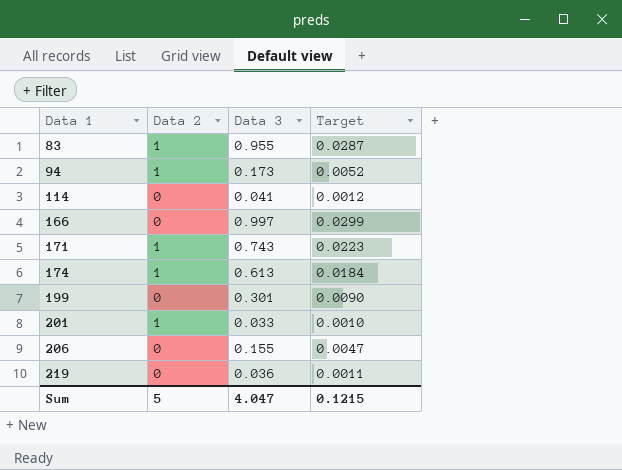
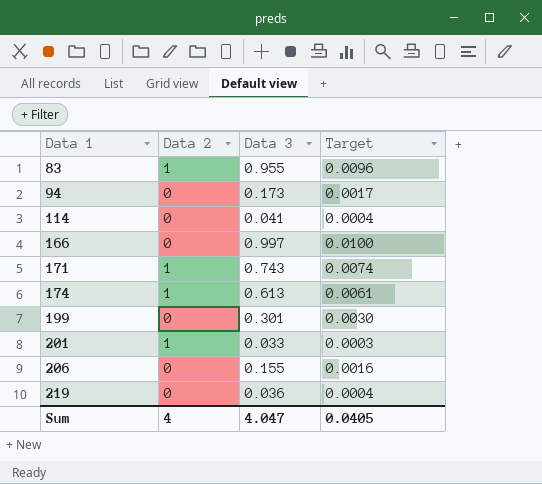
column Target | formula: [Data 3] * 0.03 -> [Data 3] * 0.01
94 | Data 2: 1 -> 0
Sum | Data 2: 5 -> 4
Sum | Target: 0.1215 -> 0.0405

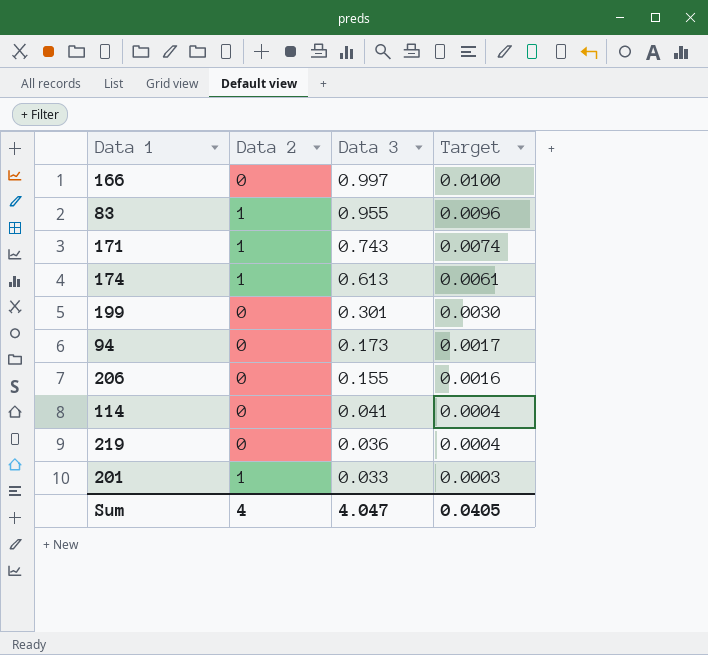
row order: Data 1 ascending -> Data 3 descending

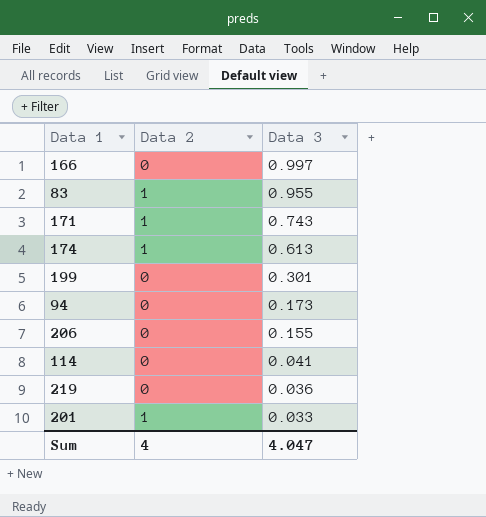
column Target | formula: [Data 3] * 0.01 -> none

